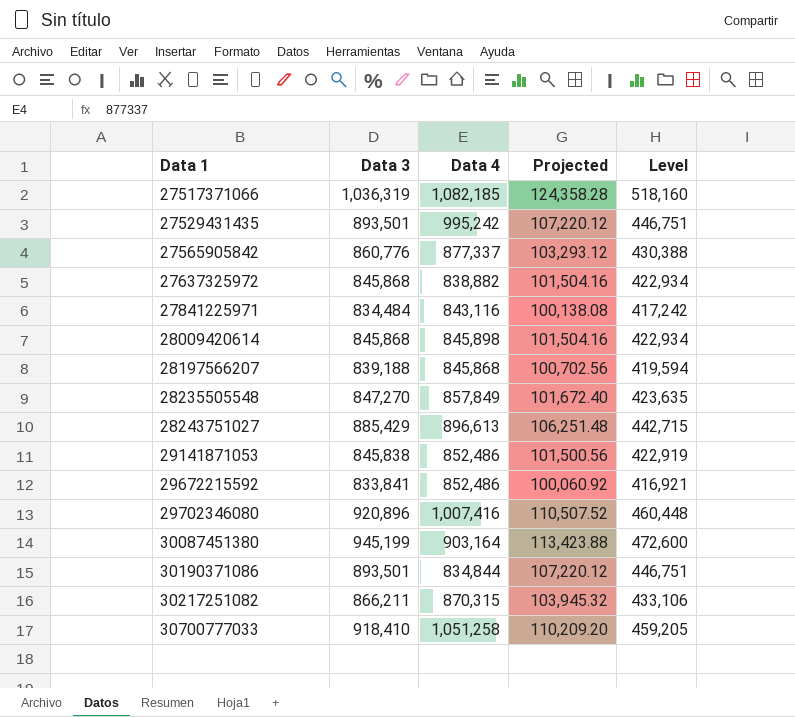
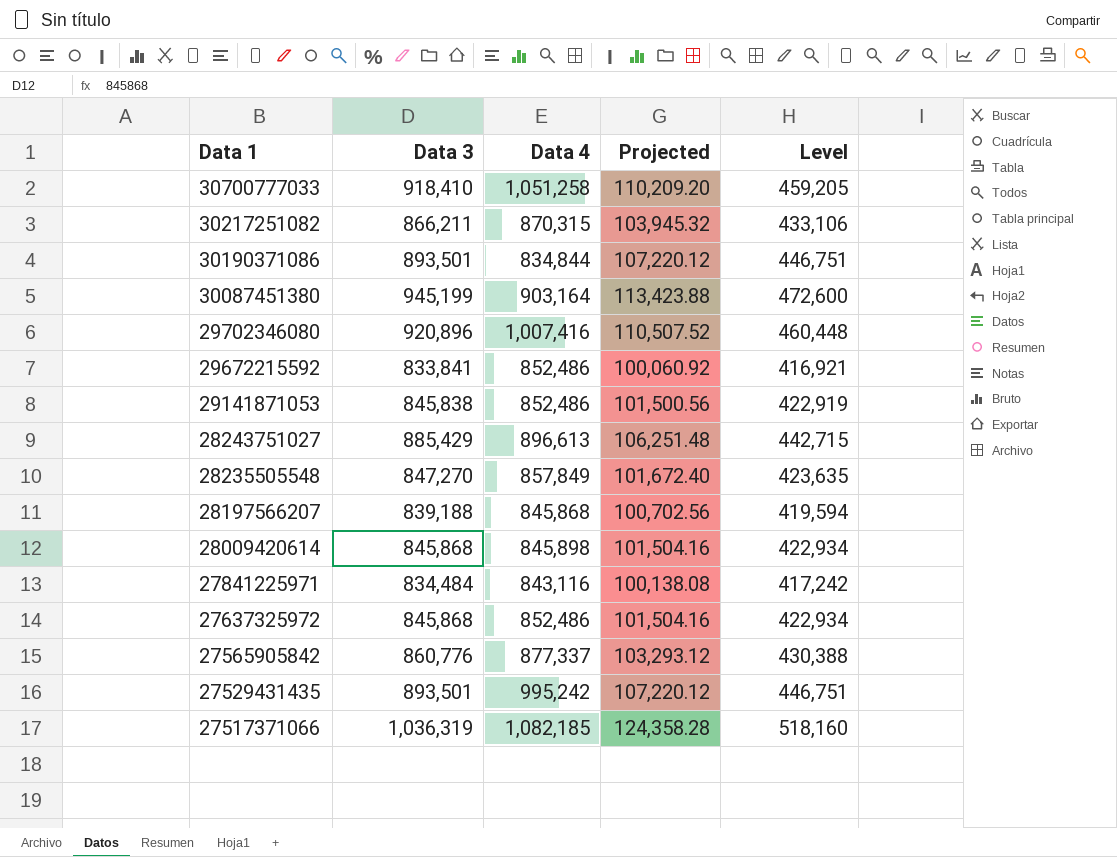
row order: Data 1 ascending -> Data 1 descending
27637325972 | Data 4: 838,882 -> 852,486

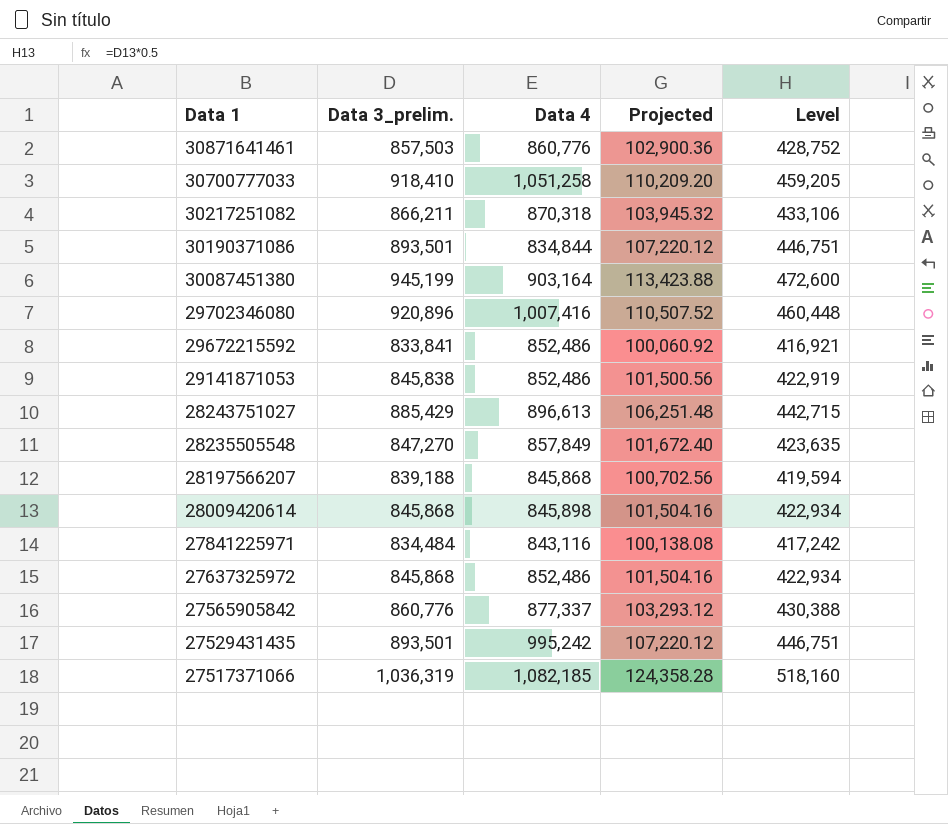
column name: Data 3 -> Data 3_prelim.
row 30871641461: none -> 857,503 | 860,776 | 102,900.36 | 428,752
30217251082 | Data 4: 870,315 -> 870,318

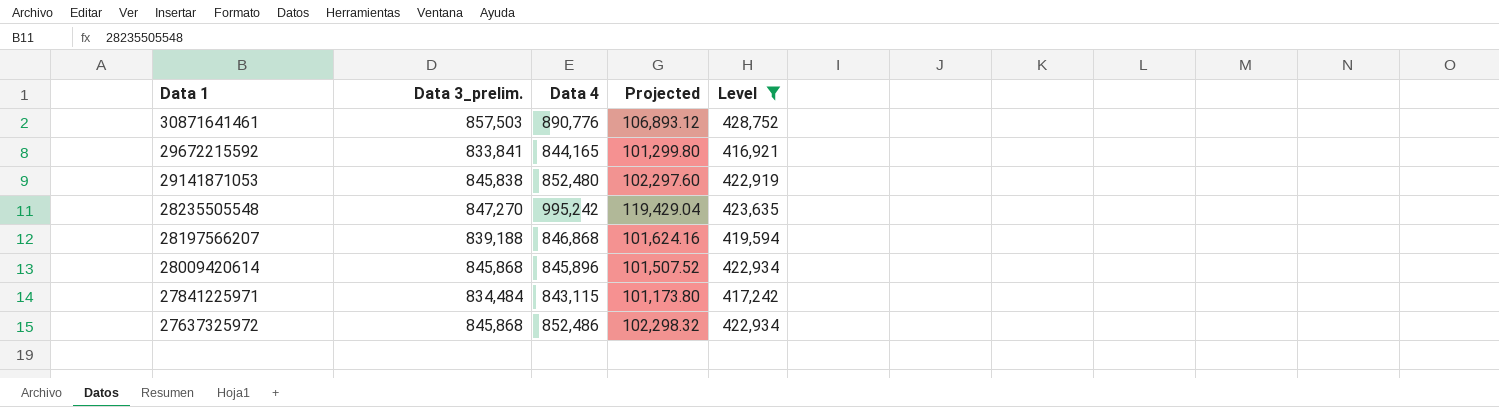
filter: none -> Level <= 428,752
column Projected | formula: [Data 3_prelim.] * 0.12 -> [Data 4] * 0.12
30871641461 | Data 4: 860,776 -> 890,776
29672215592 | Data 4: 852,486 -> 844,165
29141871053 | Data 4: 852,486 -> 852,480
28235505548 | Data 4: 857,849 -> 995,242
28197566207 | Data 4: 845,868 -> 846,868
28009420614 | Data 4: 845,898 -> 845,896
27841225971 | Data 4: 843,116 -> 843,115

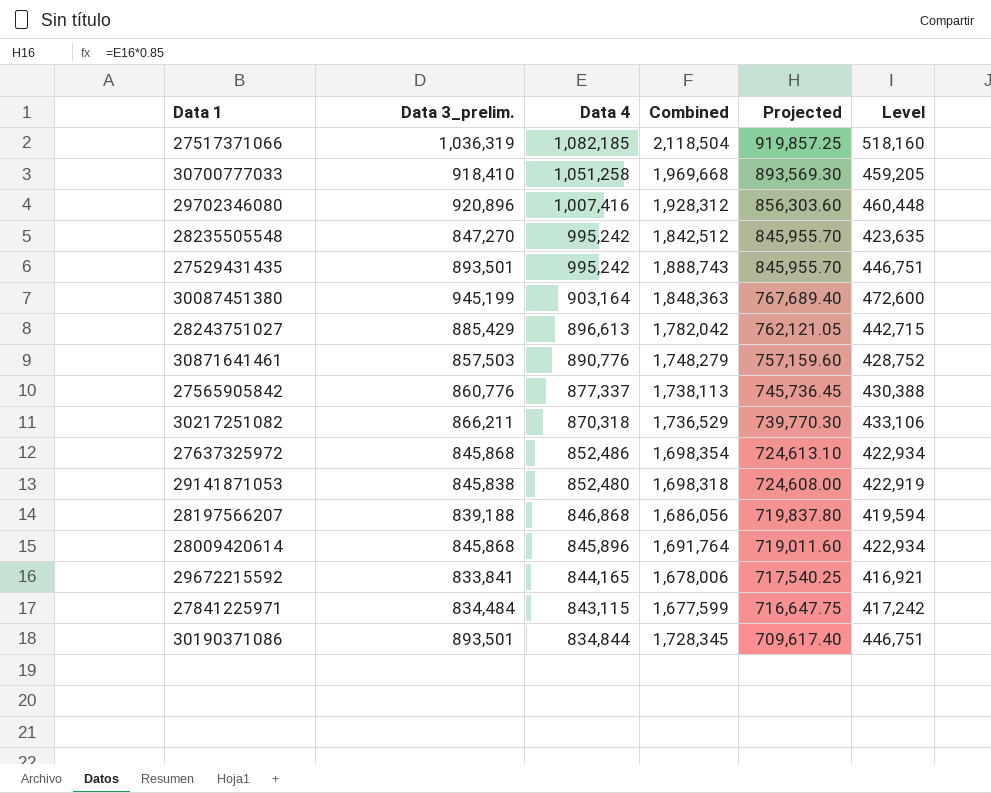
filter: Level <= 428,752 -> none
row order: Data 1 descending -> Data 4 descending
column Combined | formula: none -> [Data 3_prelim.] + [Data 4]
column Projected | formula: [Data 4] * 0.12 -> [Data 4] * 0.85

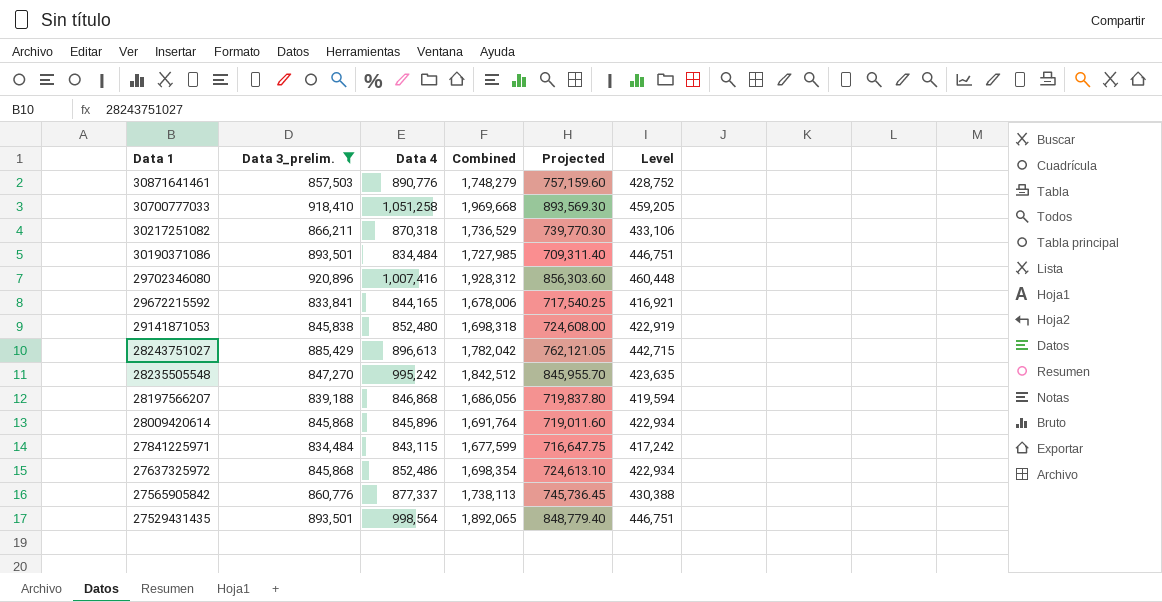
filter: none -> Data 3_prelim. <= 920,896
row order: Data 4 descending -> Data 1 descending
30190371086 | Data 4: 834,844 -> 834,484
30190371086 | Combined: 1,728,345 -> 1,727,985
30190371086 | Projected: 709,617.40 -> 709,311.40
27529431435 | Data 4: 995,242 -> 998,564
27529431435 | Combined: 1,888,743 -> 1,892,065
27529431435 | Projected: 845,955.70 -> 848,779.40

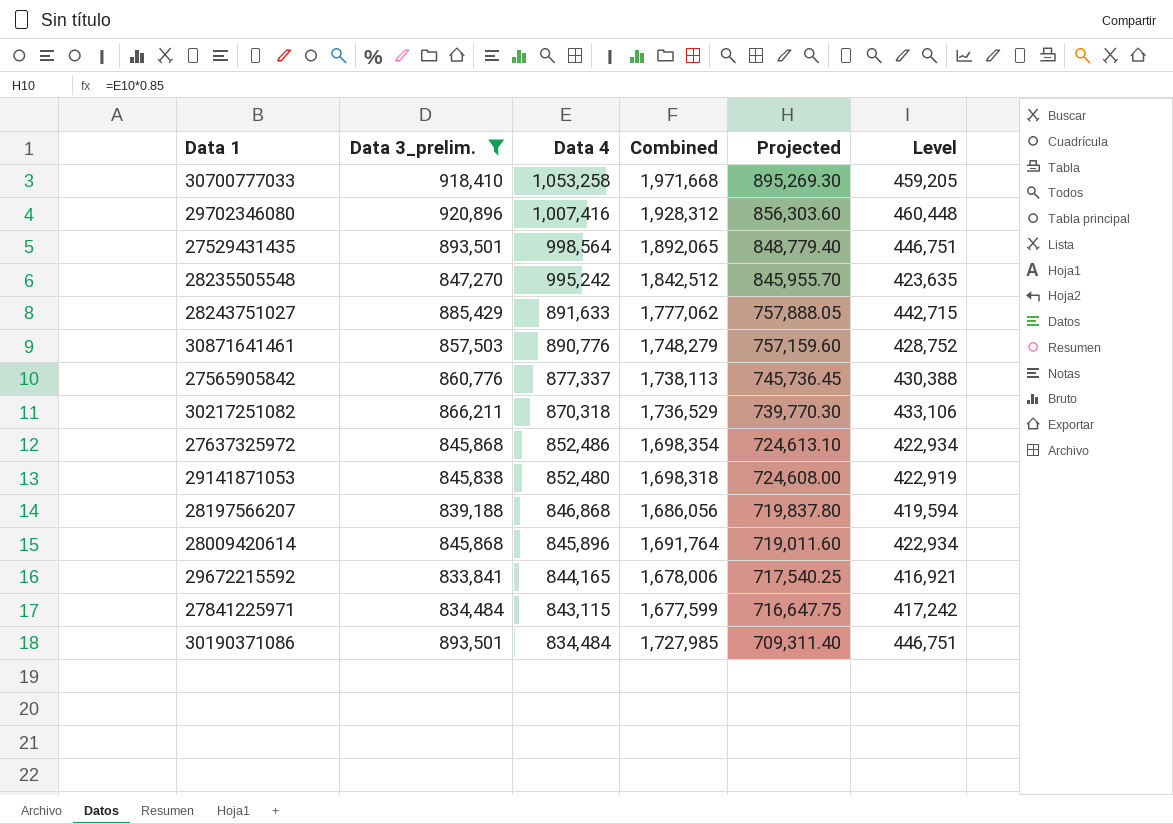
row order: Data 1 descending -> Data 4 descending
30700777033 | Data 4: 1,051,258 -> 1,053,258
30700777033 | Combined: 1,969,668 -> 1,971,668
30700777033 | Projected: 893,569.30 -> 895,269.30
28243751027 | Data 4: 896,613 -> 891,633
28243751027 | Combined: 1,782,042 -> 1,777,062
28243751027 | Projected: 762,121.05 -> 757,888.05

